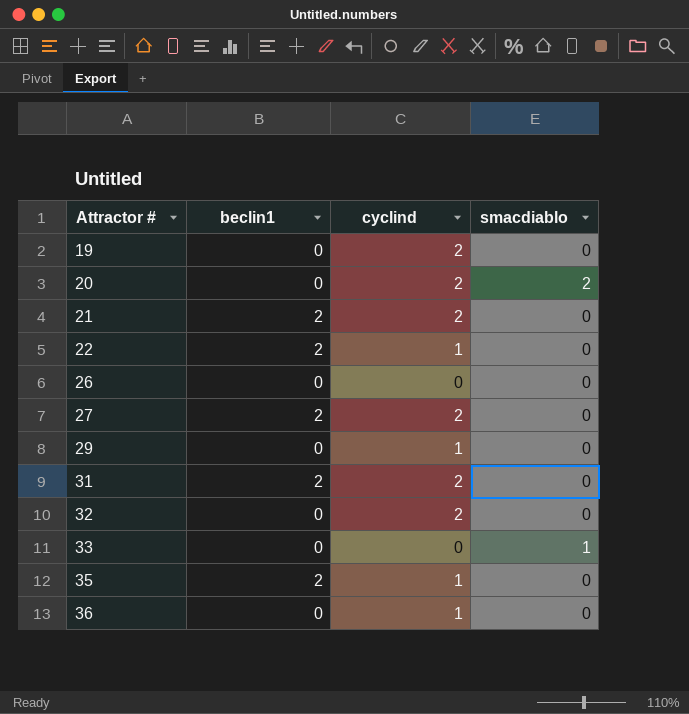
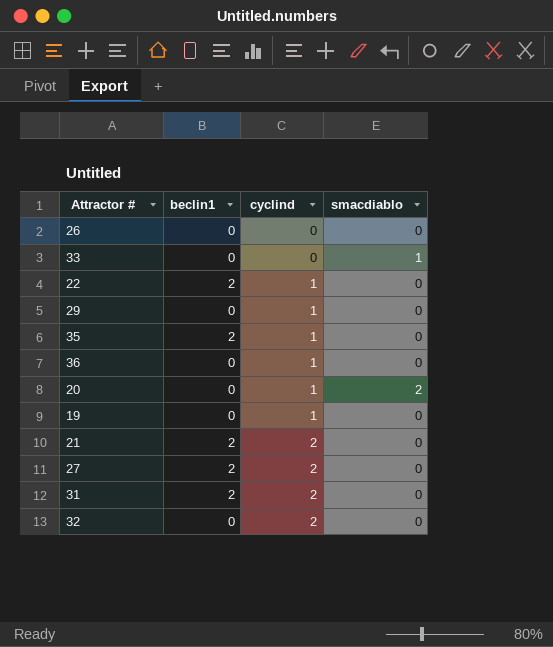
row order: Attractor # ascending -> cyclind ascending
20 | cyclind: 2 -> 1
19 | cyclind: 2 -> 1

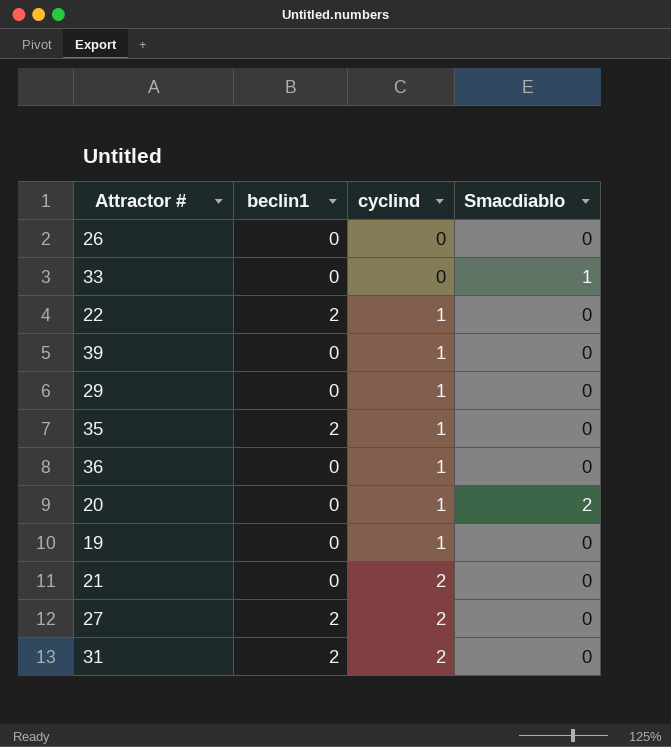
column name: smacdiablo -> Smacdiablo
row 32: 0 | 2 | 0 -> none
row 39: none -> 0 | 1 | 0
21 | beclin1: 2 -> 0

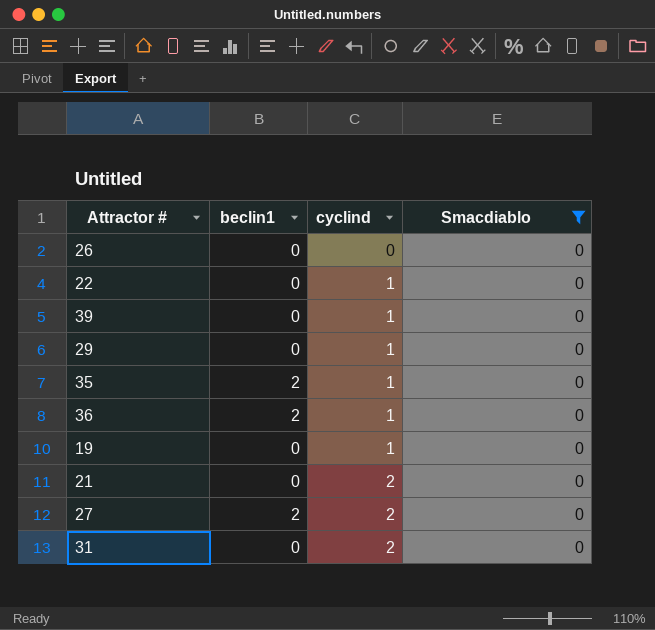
filter: none -> Smacdiablo = 0
22 | beclin1: 2 -> 0
36 | beclin1: 0 -> 2
31 | beclin1: 2 -> 0

